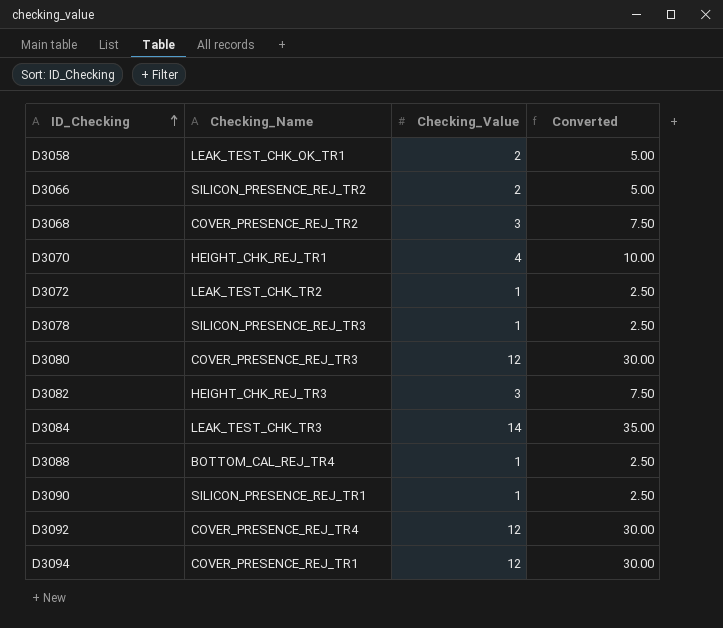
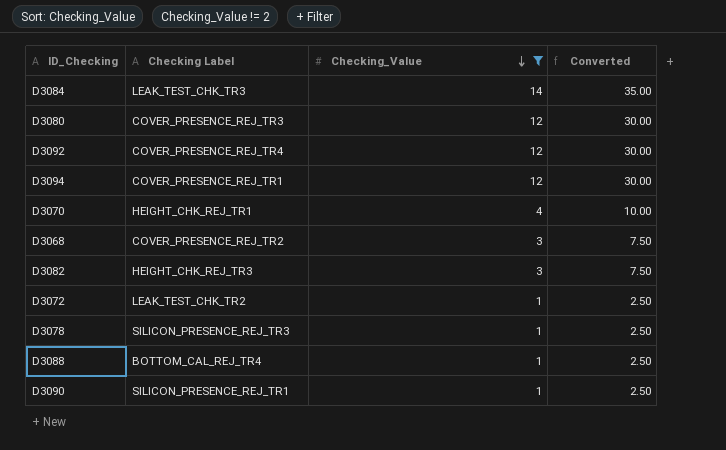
filter: none -> Checking_Value != 2
row order: ID_Checking ascending -> Checking_Value descending
column name: Checking_Name -> Checking Label

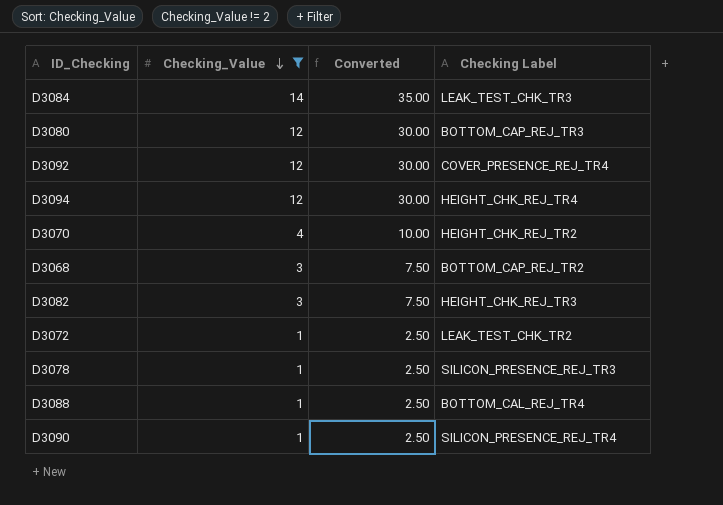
column Checking Label | position: 2 -> 4
D3080 | Checking Label: COVER_PRESENCE_REJ_TR3 -> BOTTOM_CAP_REJ_TR3
D3094 | Checking Label: COVER_PRESENCE_REJ_TR1 -> HEIGHT_CHK_REJ_TR4
D3070 | Checking Label: HEIGHT_CHK_REJ_TR1 -> HEIGHT_CHK_REJ_TR2
D3068 | Checking Label: COVER_PRESENCE_REJ_TR2 -> BOTTOM_CAP_REJ_TR2
D3090 | Checking Label: SILICON_PRESENCE_REJ_TR1 -> SILICON_PRESENCE_REJ_TR4

